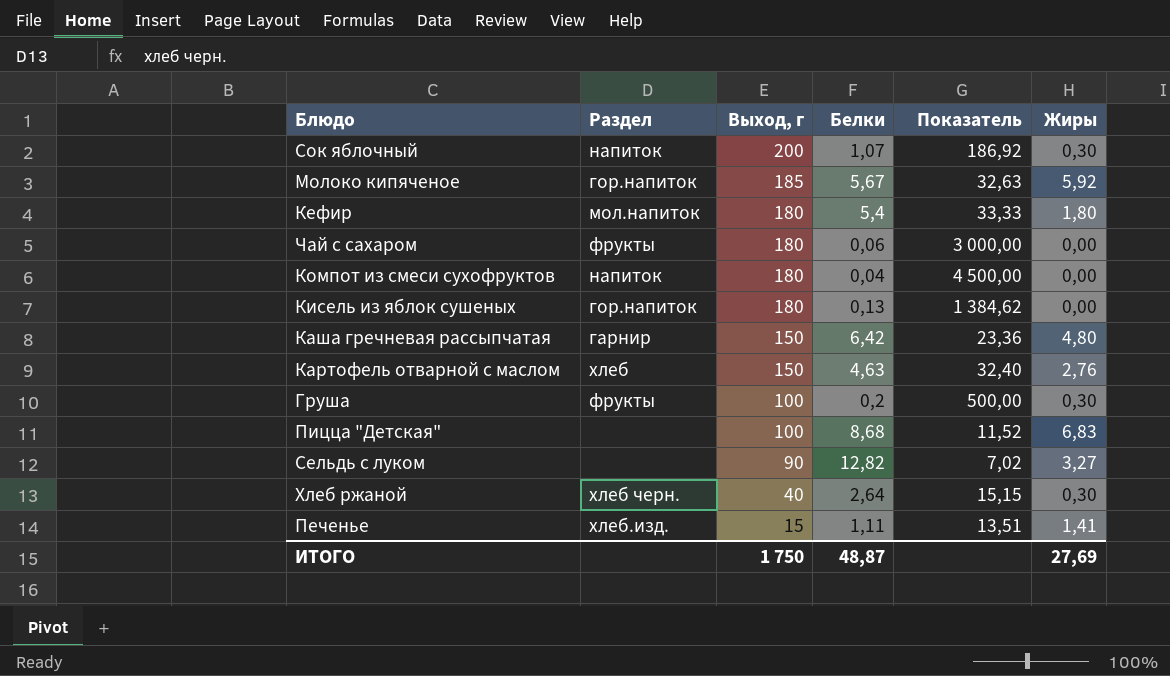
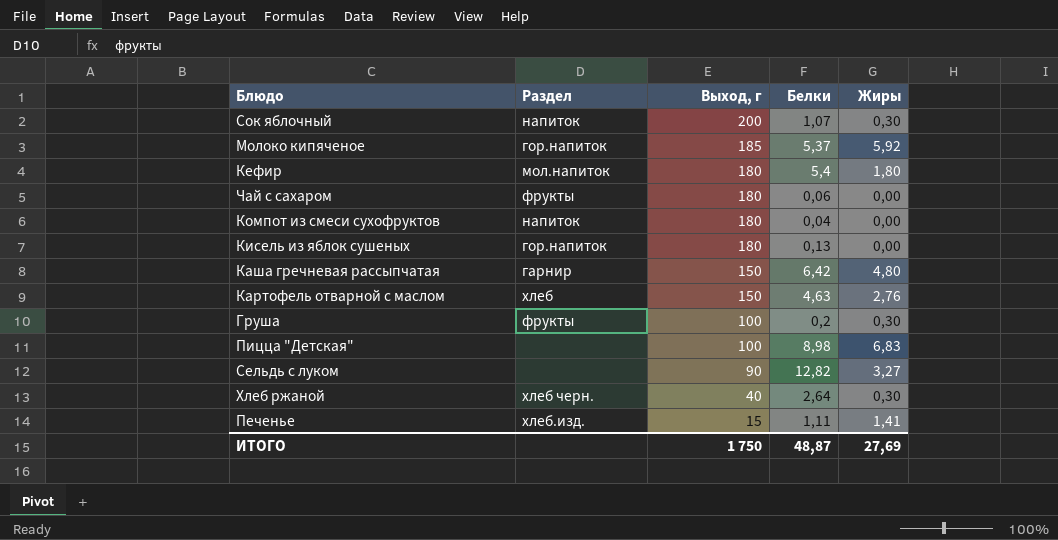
column Показатель | formula: [Выход, г] / [Белки] -> none
Молоко кипяченое | Белки: 5,67 -> 5,37
Пицца "Детская" | Белки: 8,68 -> 8,98

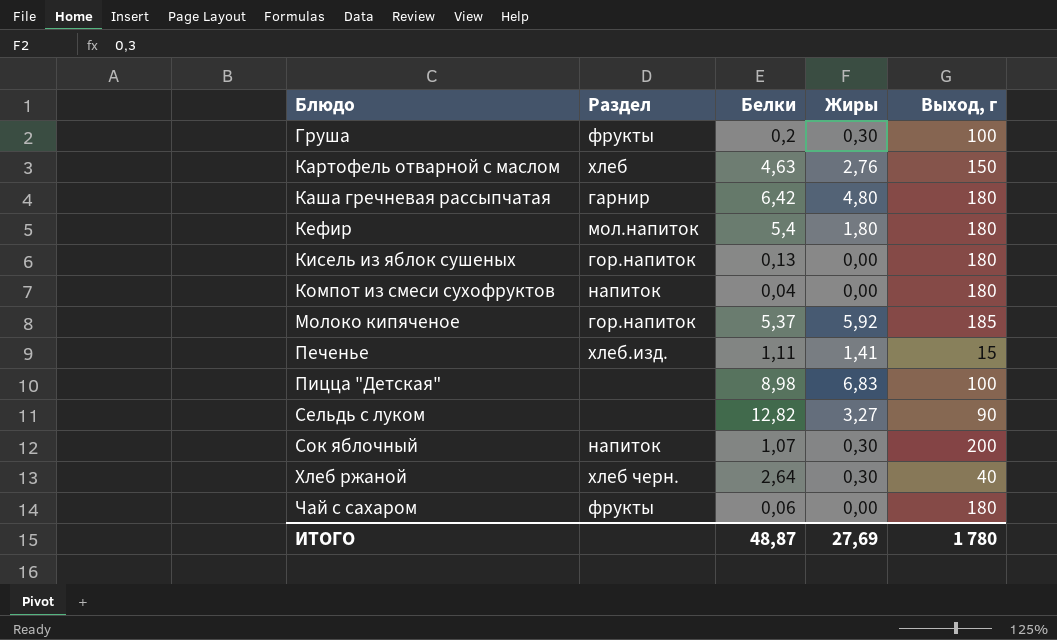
row order: Выход, г descending -> Блюдо ascending
column Выход, г | position: 3 -> 5
Каша гречневая рассыпчатая | Выход, г: 150 -> 180
ИТОГО | Выход, г: 1 750 -> 1 780

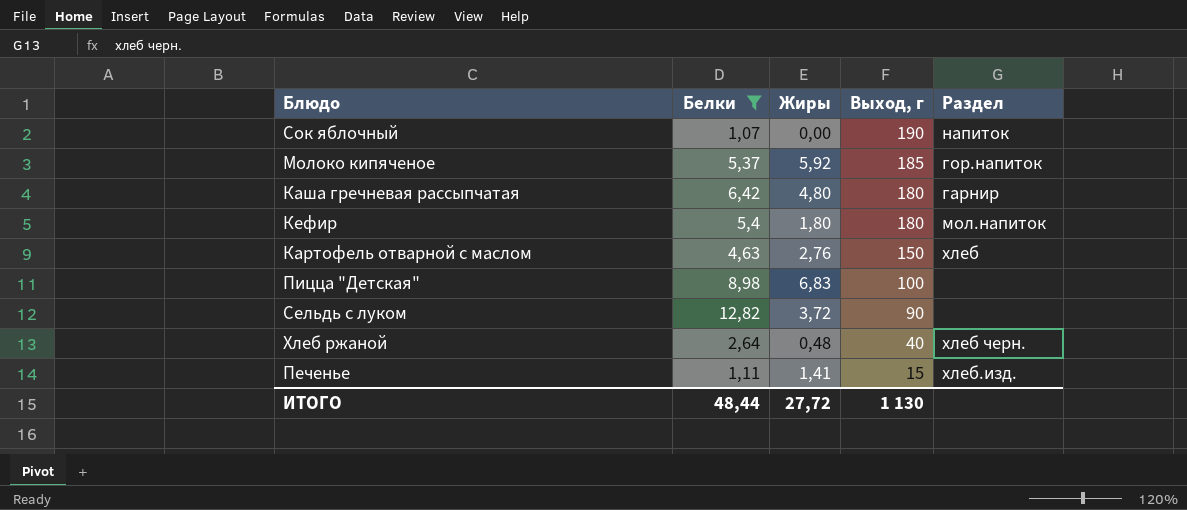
filter: none -> Белки >= 1,07
row order: Блюдо ascending -> Выход, г descending
column Раздел | position: 2 -> 5
Сок яблочный | Жиры: 0,30 -> 0,00
Сок яблочный | Выход, г: 200 -> 190
Сельдь с луком | Жиры: 3,27 -> 3,72
Хлеб ржаной | Жиры: 0,30 -> 0,48
ИТОГО | Белки: 48,87 -> 48,44
ИТОГО | Жиры: 27,69 -> 27,72
ИТОГО | Выход, г: 1 780 -> 1 130

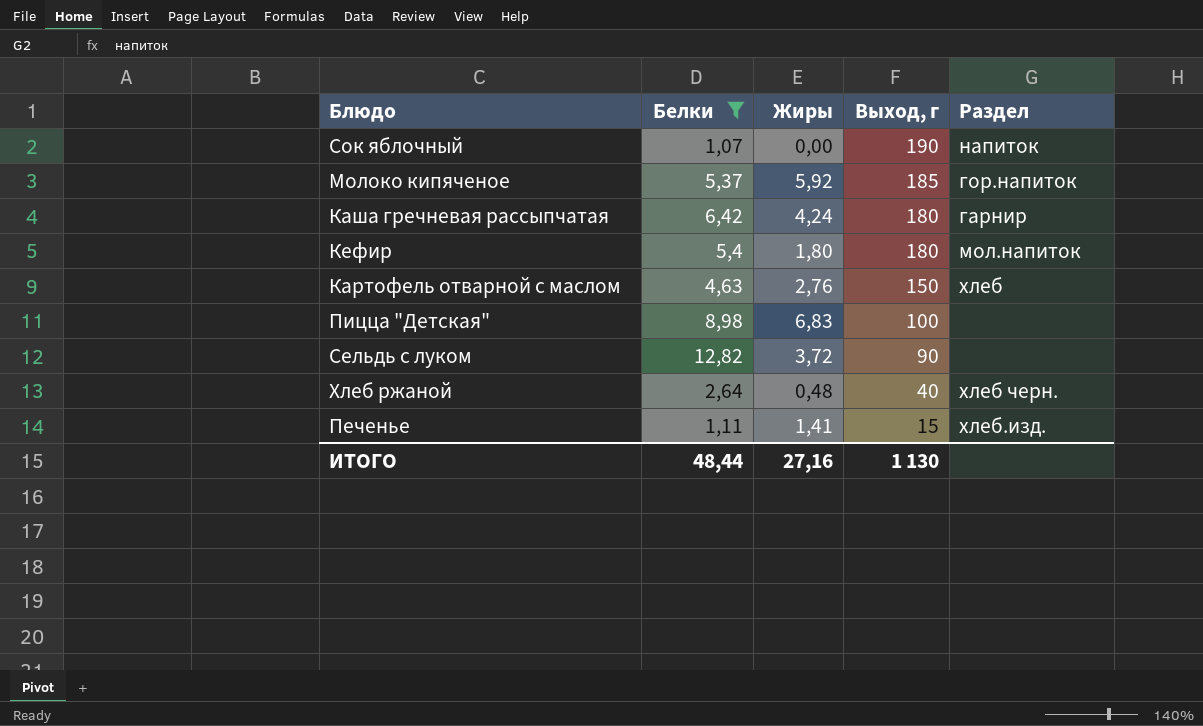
Каша гречневая рассыпчатая | Жиры: 4,80 -> 4,24
ИТОГО | Жиры: 27,72 -> 27,16

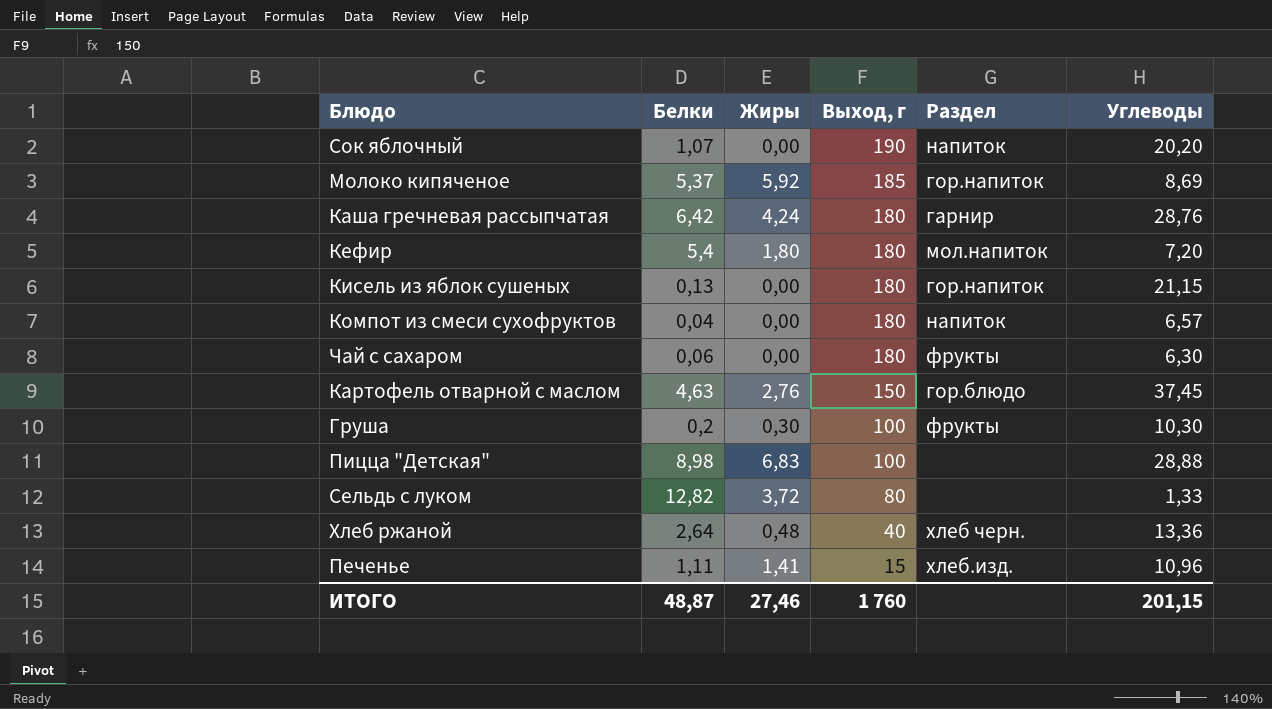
filter: Белки >= 1,07 -> none
column Углеводы | position: none -> 6
Картофель отварной с маслом | Раздел: хлеб -> гор.блюдо
Сельдь с луком | Выход, г: 90 -> 80
ИТОГО | Белки: 48,44 -> 48,87
ИТОГО | Жиры: 27,16 -> 27,46
ИТОГО | Выход, г: 1 130 -> 1 760

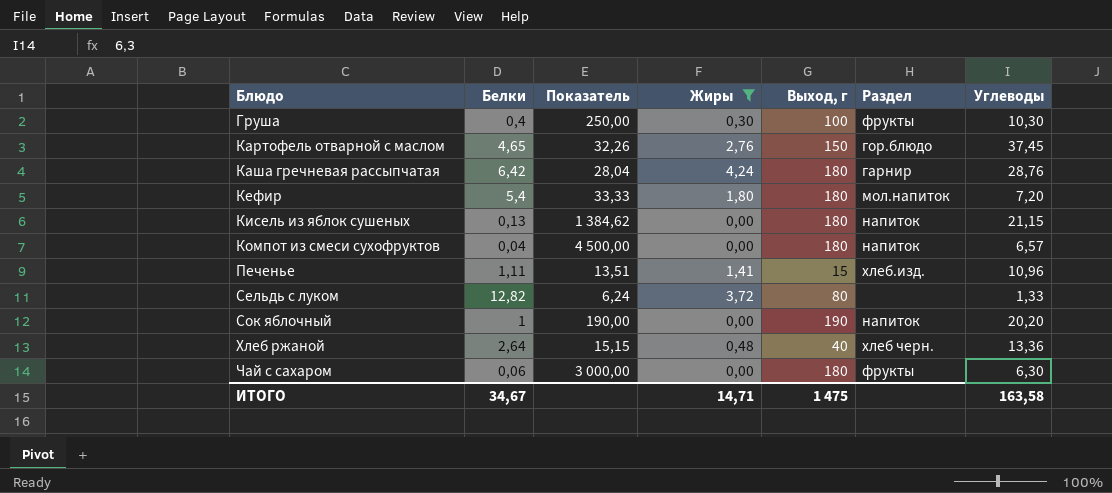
filter: none -> Жиры <= 4,24
row order: Выход, г descending -> Блюдо ascending
column Показатель | formula: none -> [Выход, г] / [Белки]
Груша | Белки: 0,2 -> 0,4
Картофель отварной с маслом | Белки: 4,63 -> 4,65
Кисель из яблок сушеных | Раздел: гор.напиток -> напиток
Сок яблочный | Белки: 1,07 -> 1
ИТОГО | Белки: 48,87 -> 34,67
ИТОГО | Жиры: 27,46 -> 14,71
ИТОГО | Выход, г: 1 760 -> 1 475
ИТОГО | Углеводы: 201,15 -> 163,58

